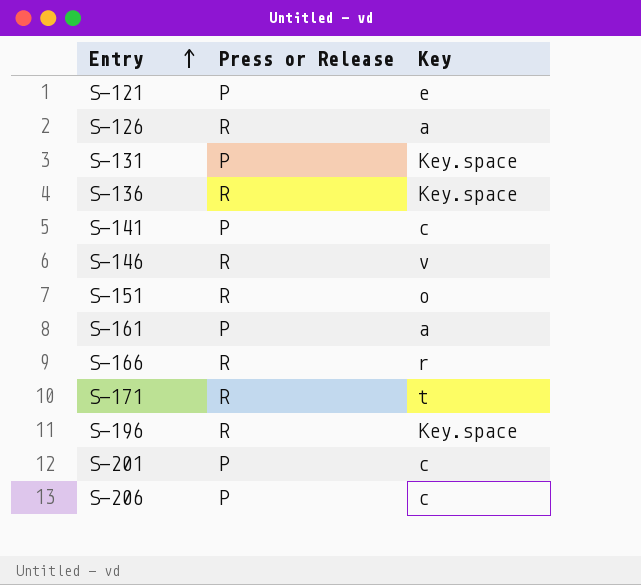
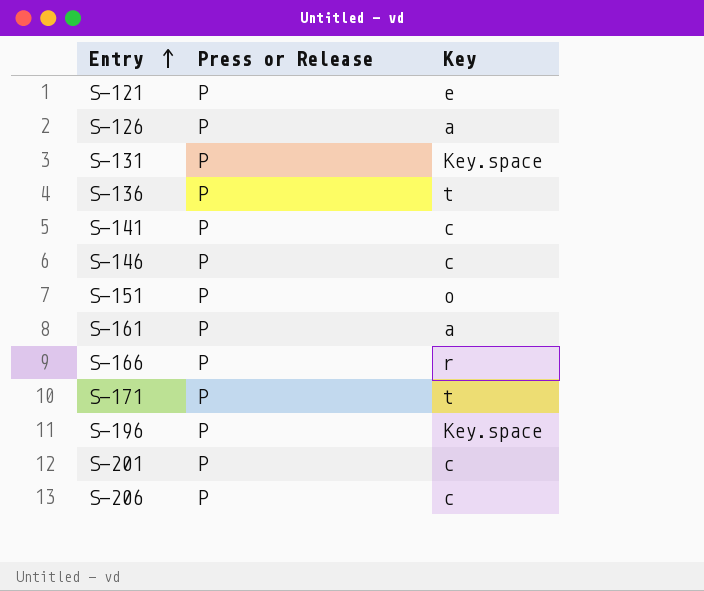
S-126 | Press or Release: R -> P
S-136 | Press or Release: R -> P
S-136 | Key: Key.space -> t
S-146 | Press or Release: R -> P
S-146 | Key: v -> c
S-151 | Press or Release: R -> P
S-166 | Press or Release: R -> P
S-171 | Press or Release: R -> P
S-196 | Press or Release: R -> P

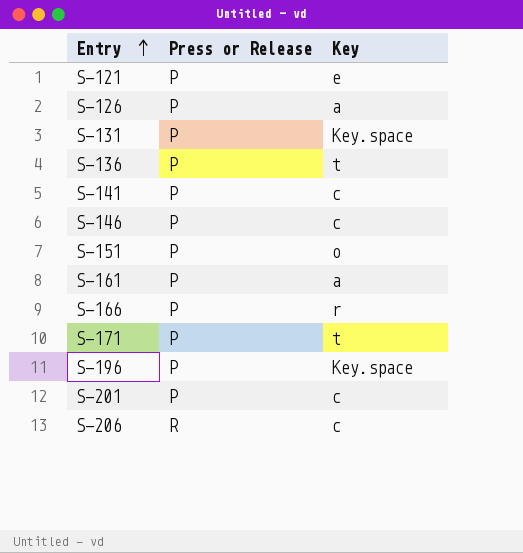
S-206 | Press or Release: P -> R

